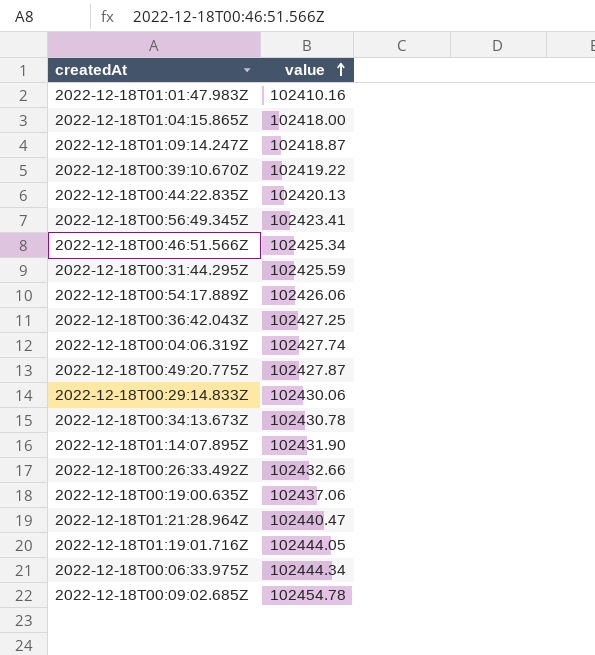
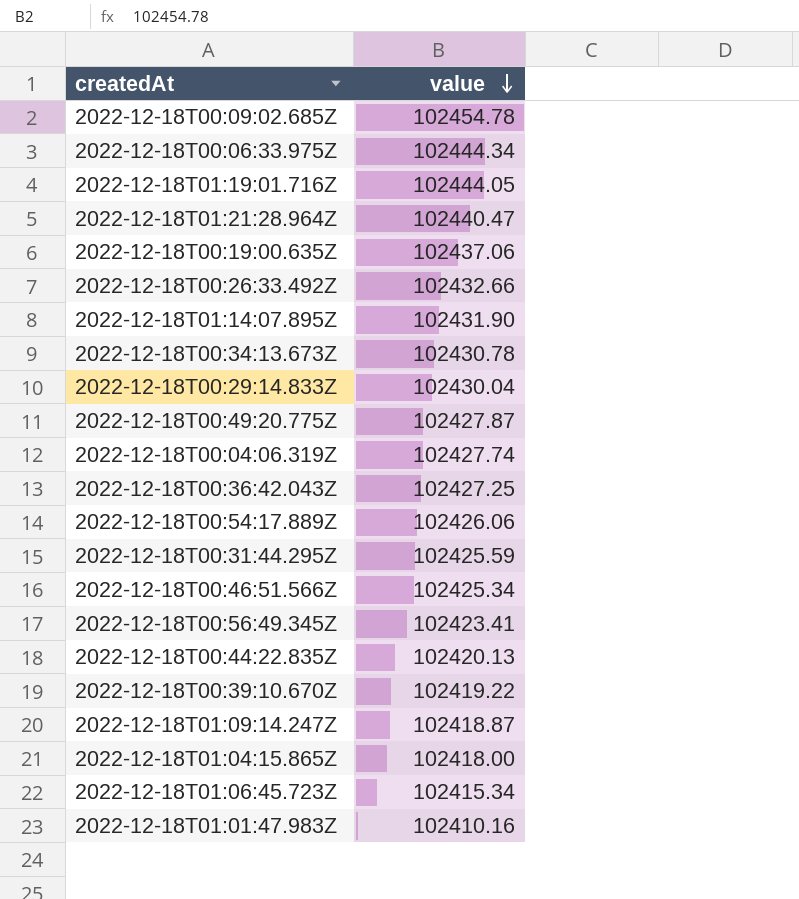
row order: value ascending -> value descending
2022-12-18T00:29:14.833Z | value: 102430.06 -> 102430.04
row 2022-12-18T01:06:45.723Z: none -> 102415.34

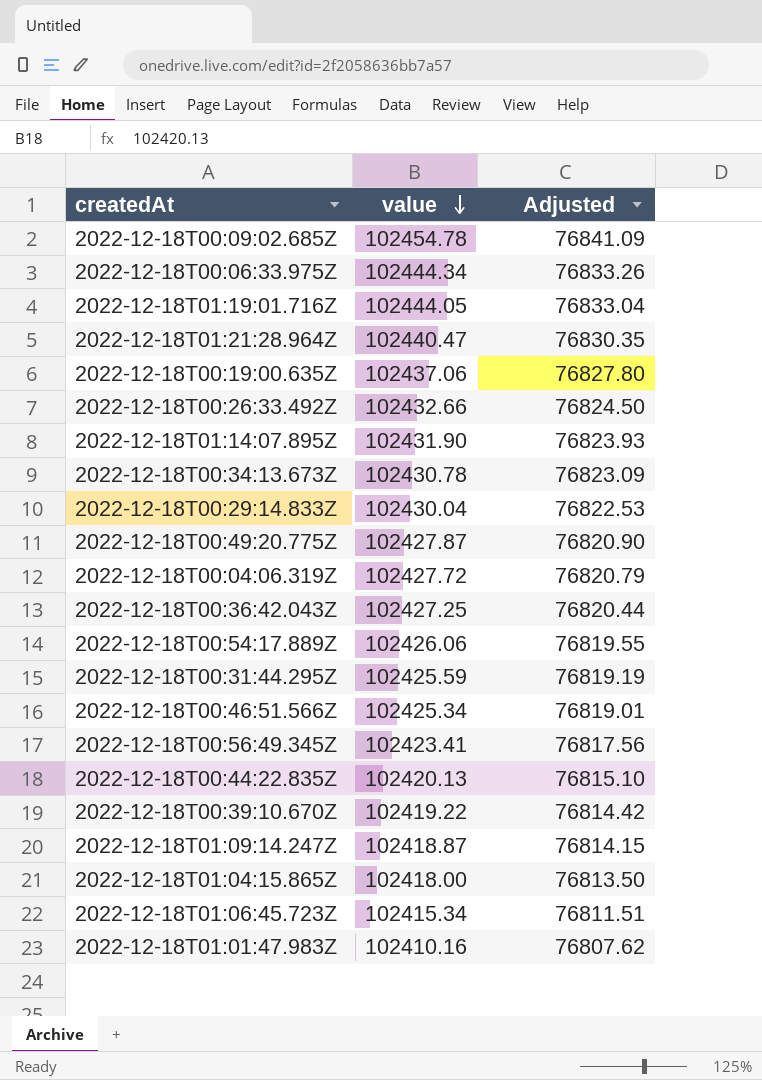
column Adjusted | formula: none -> [value] * 0.75
2022-12-18T00:04:06.319Z | value: 102427.74 -> 102427.72

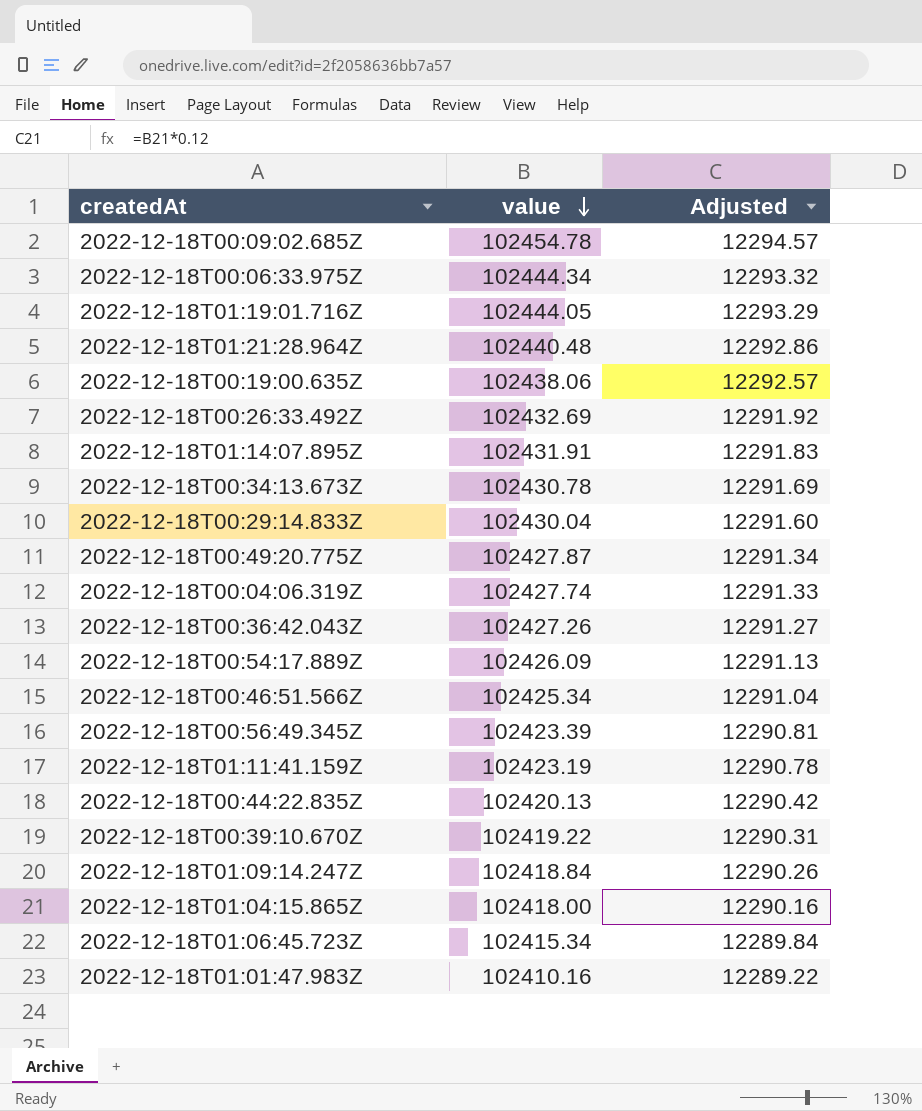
column Adjusted | formula: [value] * 0.75 -> [value] * 0.12
row 2022-12-18T00:31:44.295Z: 102425.59 | 76819.19 -> none
2022-12-18T01:21:28.964Z | value: 102440.47 -> 102440.48
2022-12-18T00:19:00.635Z | value: 102437.06 -> 102438.06
2022-12-18T00:26:33.492Z | value: 102432.66 -> 102432.69
2022-12-18T01:14:07.895Z | value: 102431.90 -> 102431.91
2022-12-18T00:04:06.319Z | value: 102427.72 -> 102427.74
2022-12-18T00:36:42.043Z | value: 102427.25 -> 102427.26
2022-12-18T00:54:17.889Z | value: 102426.06 -> 102426.09
2022-12-18T00:56:49.345Z | value: 102423.41 -> 102423.39
row 2022-12-18T01:11:41.159Z: none -> 102423.19 | 12290.78
2022-12-18T01:09:14.247Z | value: 102418.87 -> 102418.84

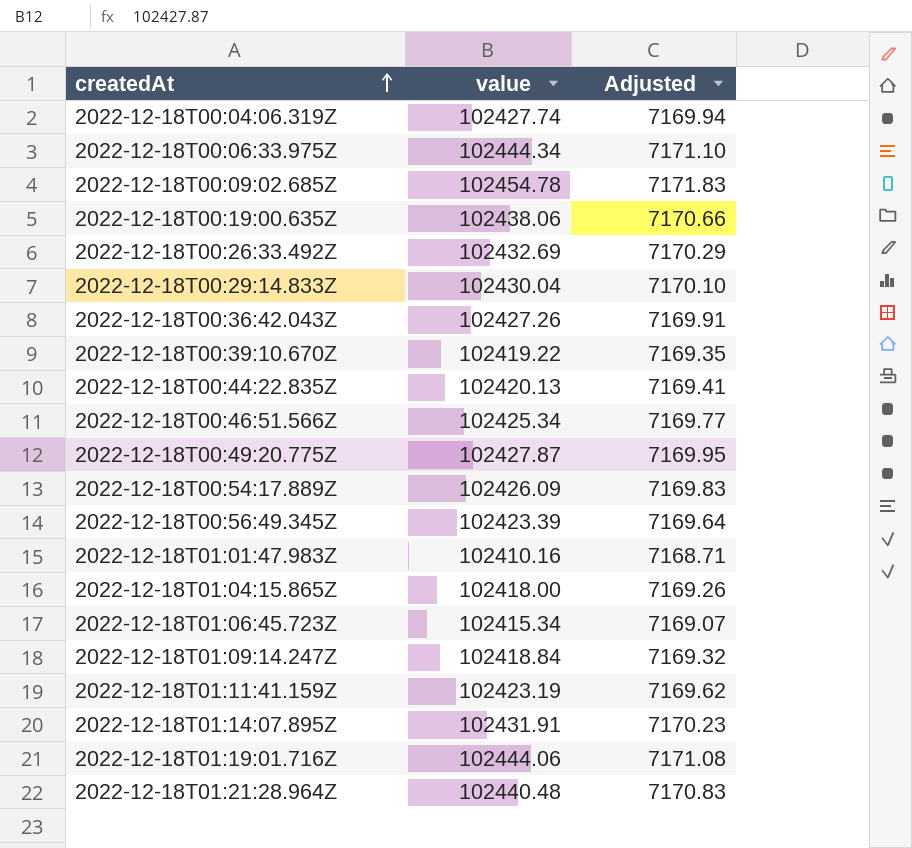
row order: value descending -> createdAt ascending
column Adjusted | formula: [value] * 0.12 -> [value] * 0.07
row 2022-12-18T00:34:13.673Z: 102430.78 | 12291.69 -> none
2022-12-18T01:19:01.716Z | value: 102444.05 -> 102444.06

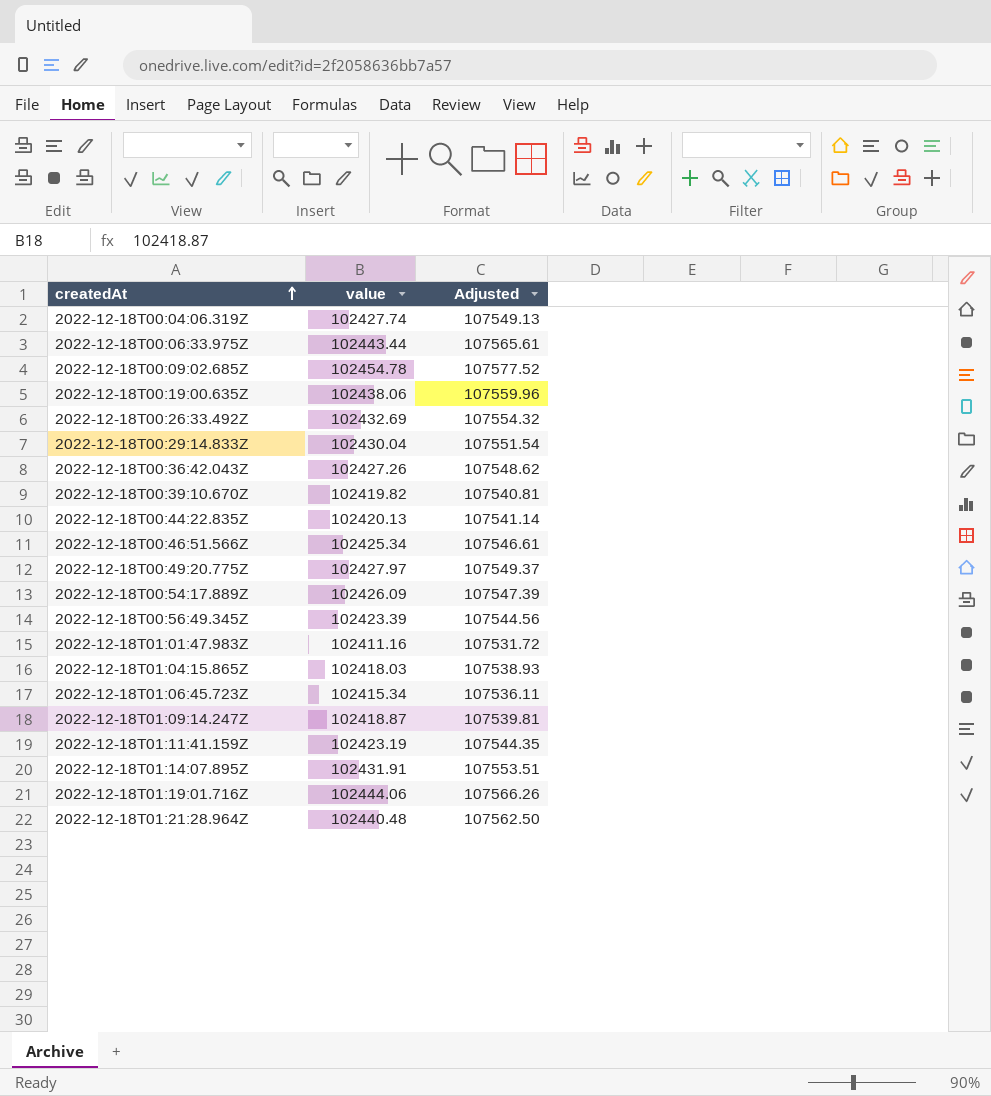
column Adjusted | formula: [value] * 0.07 -> [value] * 1.05
2022-12-18T00:06:33.975Z | value: 102444.34 -> 102443.44
2022-12-18T00:39:10.670Z | value: 102419.22 -> 102419.82
2022-12-18T00:49:20.775Z | value: 102427.87 -> 102427.97
2022-12-18T01:01:47.983Z | value: 102410.16 -> 102411.16
2022-12-18T01:04:15.865Z | value: 102418.00 -> 102418.03
2022-12-18T01:09:14.247Z | value: 102418.84 -> 102418.87

